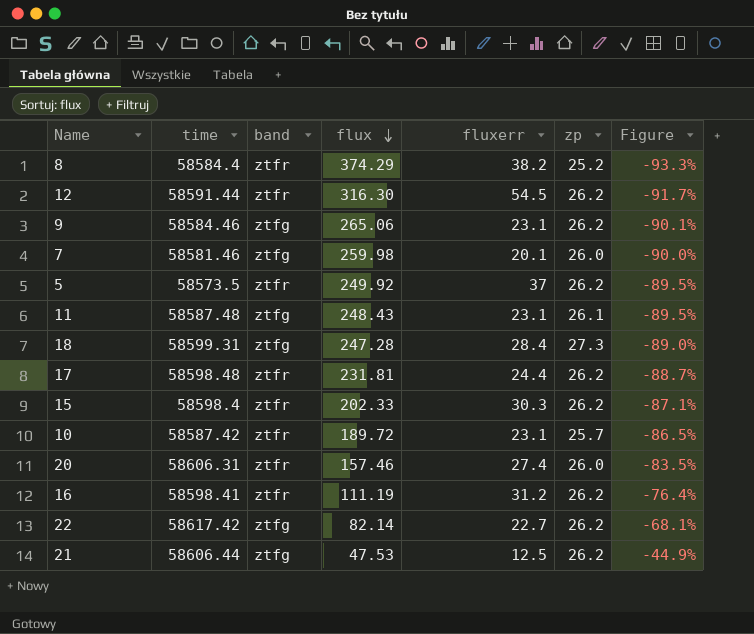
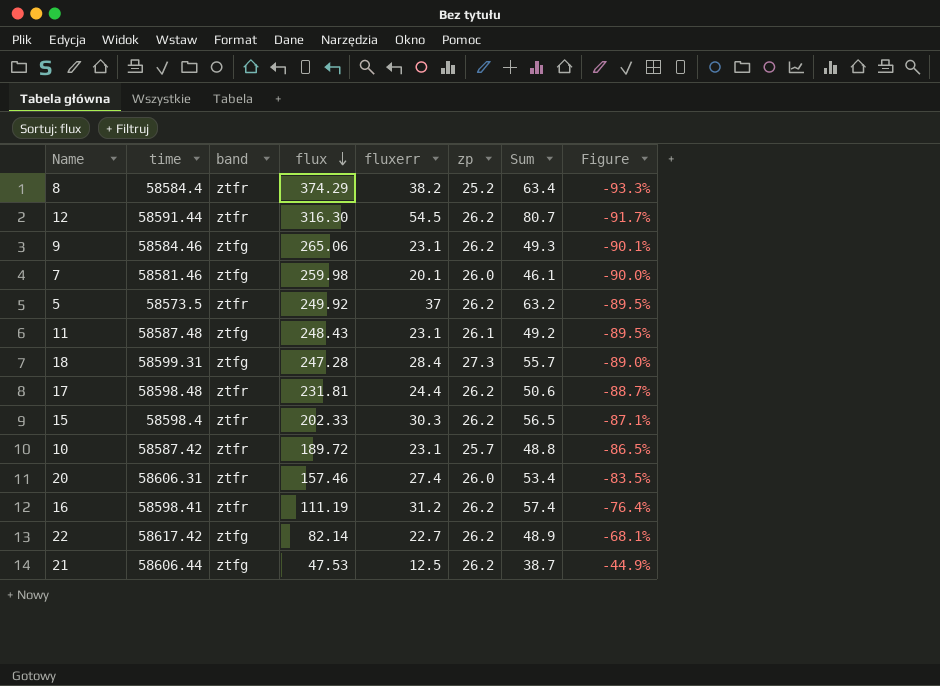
column Sum | formula: none -> [fluxerr] + [zp]

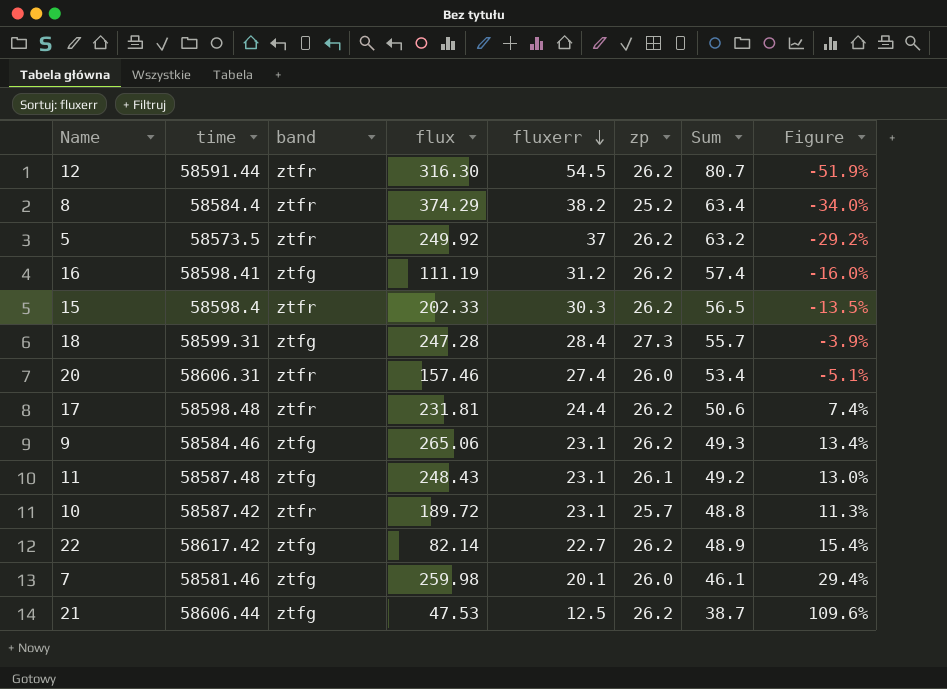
row order: flux descending -> fluxerr descending
column Figure | formula: ([zp] - [flux]) / [flux] -> ([zp] - [fluxerr]) / [fluxerr]
16 | band: ztfr -> ztfg

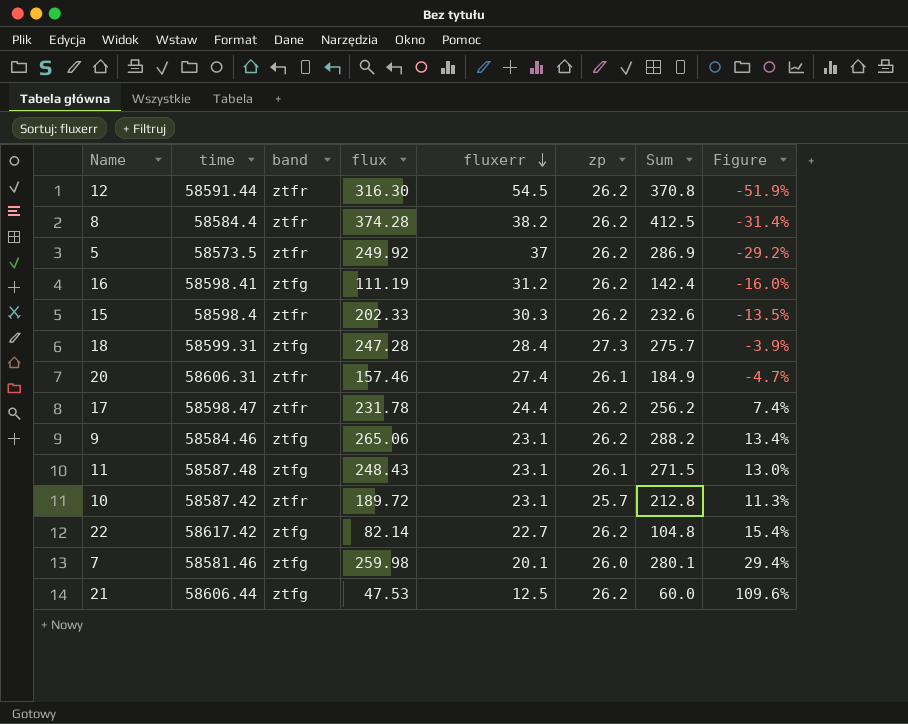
column Sum | formula: [fluxerr] + [zp] -> [flux] + [fluxerr]
8 | flux: 374.29 -> 374.28
8 | zp: 25.2 -> 26.2
8 | Figure: -34.0% -> -31.4%
20 | zp: 26.0 -> 26.1
20 | Figure: -5.1% -> -4.7%
17 | time: 58598.48 -> 58598.47
17 | flux: 231.81 -> 231.78

